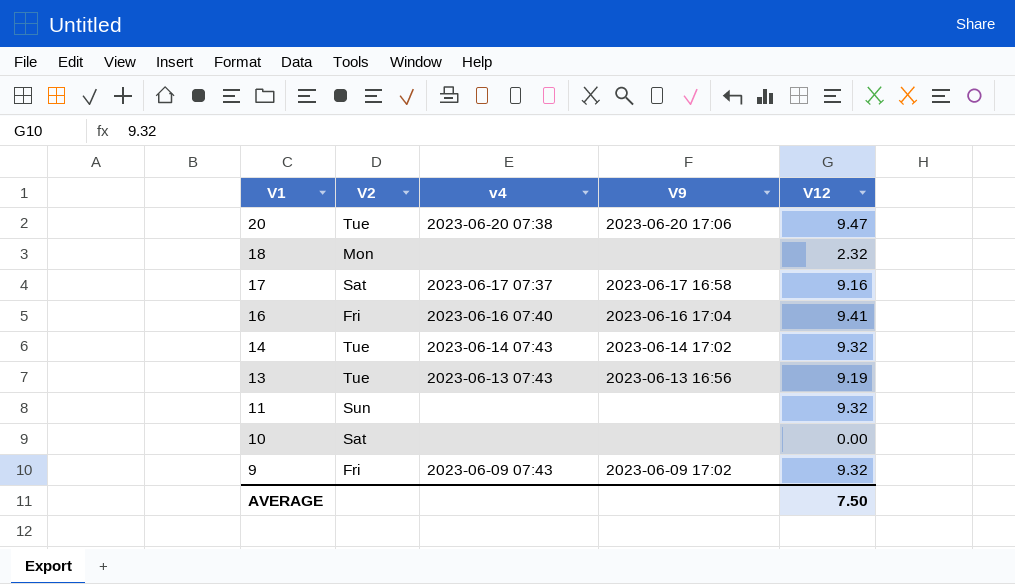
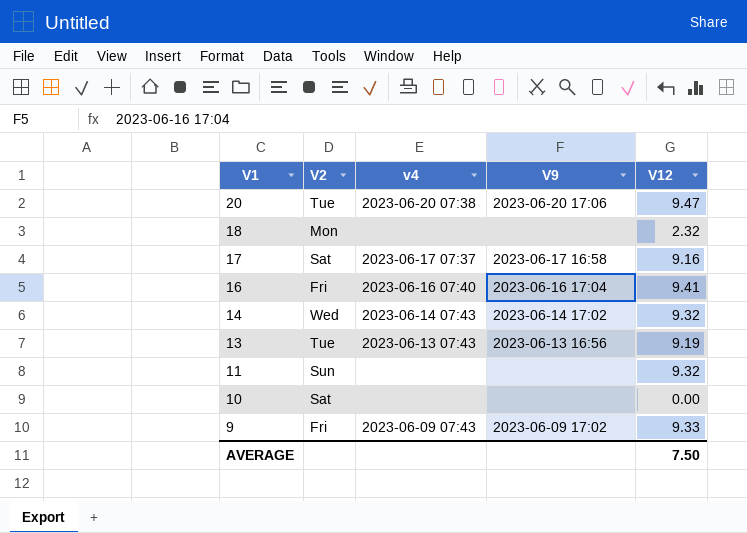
14 | V2: Tue -> Wed
9 | V12: 9.32 -> 9.33

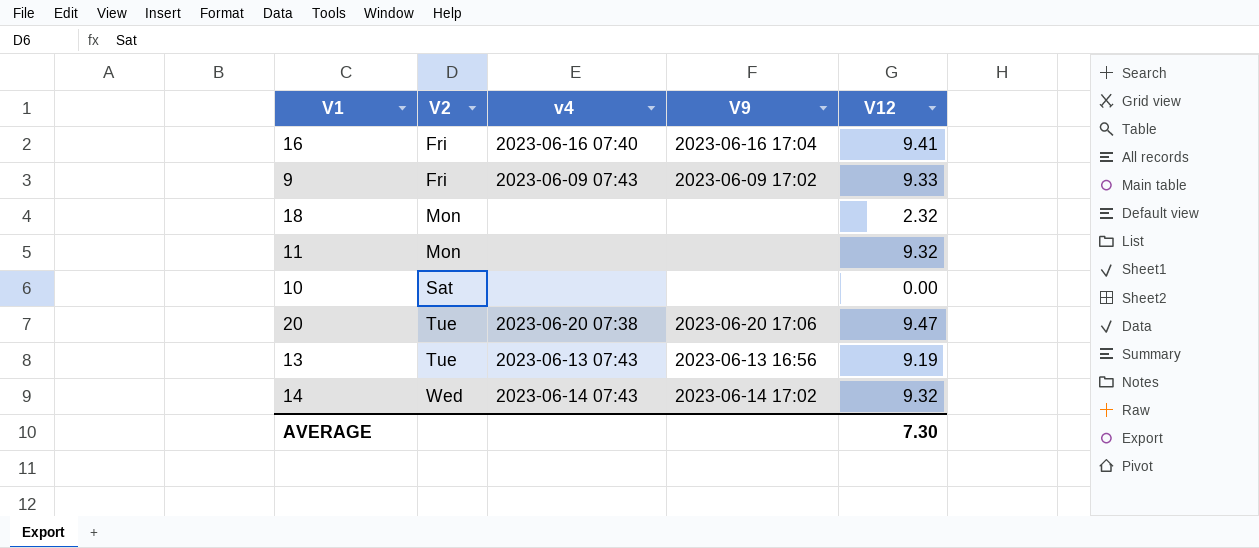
row order: V1 descending -> V2 ascending
row 17: Sat | 2023-06-17 07:37 | 2023-06-17 16:58 | 9.16 -> none
11 | V2: Sun -> Mon
AVERAGE | V12: 7.50 -> 7.30

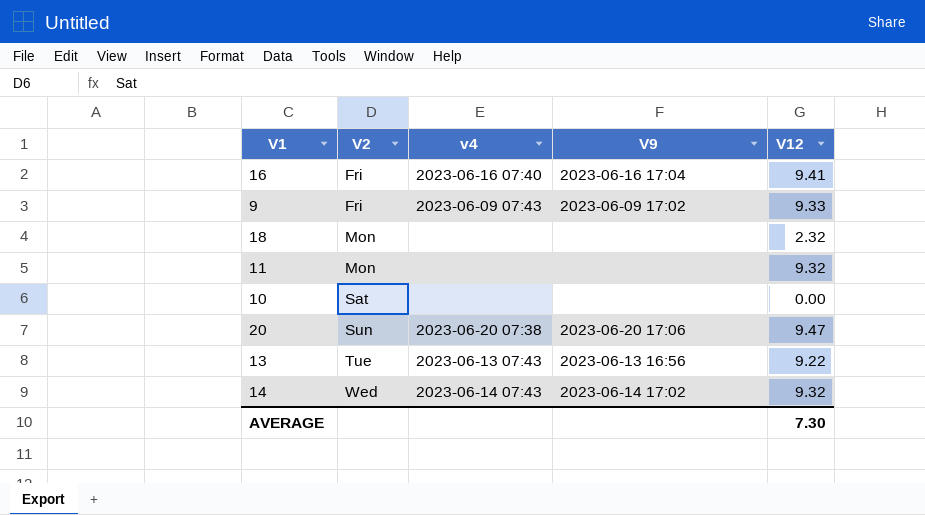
20 | V2: Tue -> Sun
13 | V12: 9.19 -> 9.22

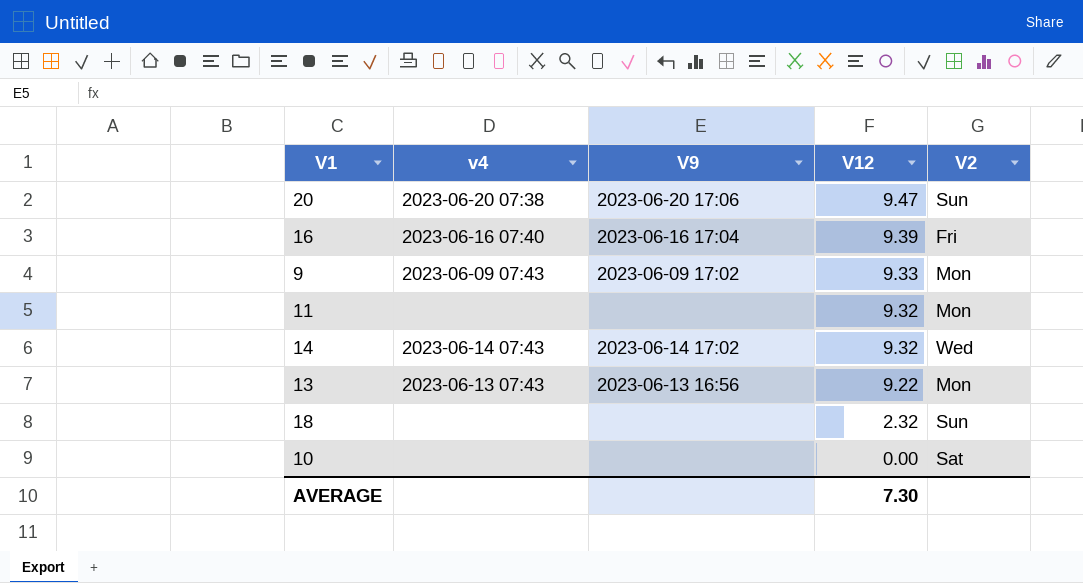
row order: V2 ascending -> V12 descending
column V2 | position: 2 -> 5
16 | V12: 9.41 -> 9.39
9 | V2: Fri -> Mon
13 | V2: Tue -> Mon
18 | V2: Mon -> Sun

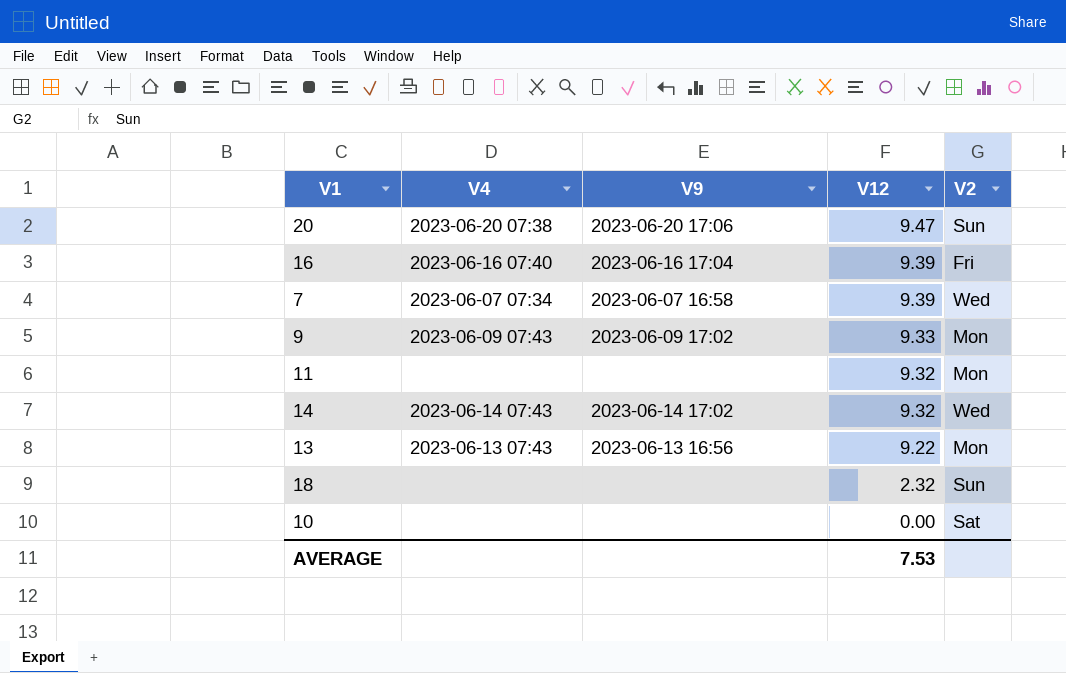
column name: v4 -> V4
row 7: none -> 2023-06-07 07:34 | 2023-06-07 16:58 | 9.39 | Wed
AVERAGE | V12: 7.30 -> 7.53

